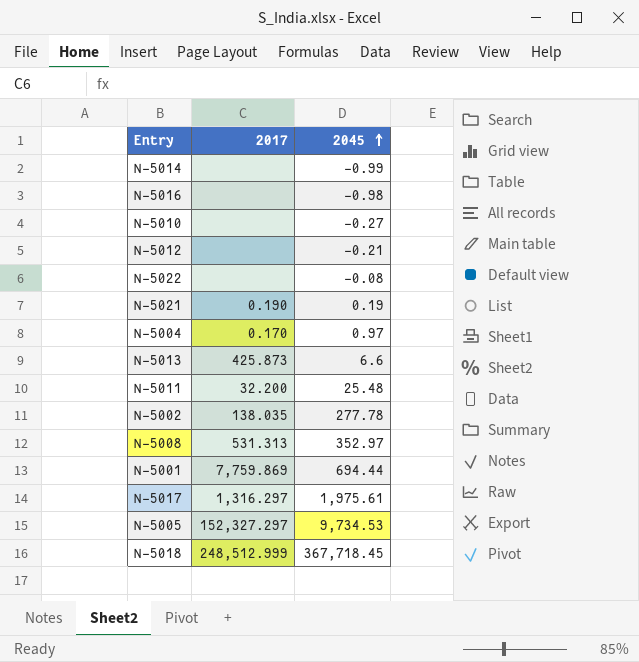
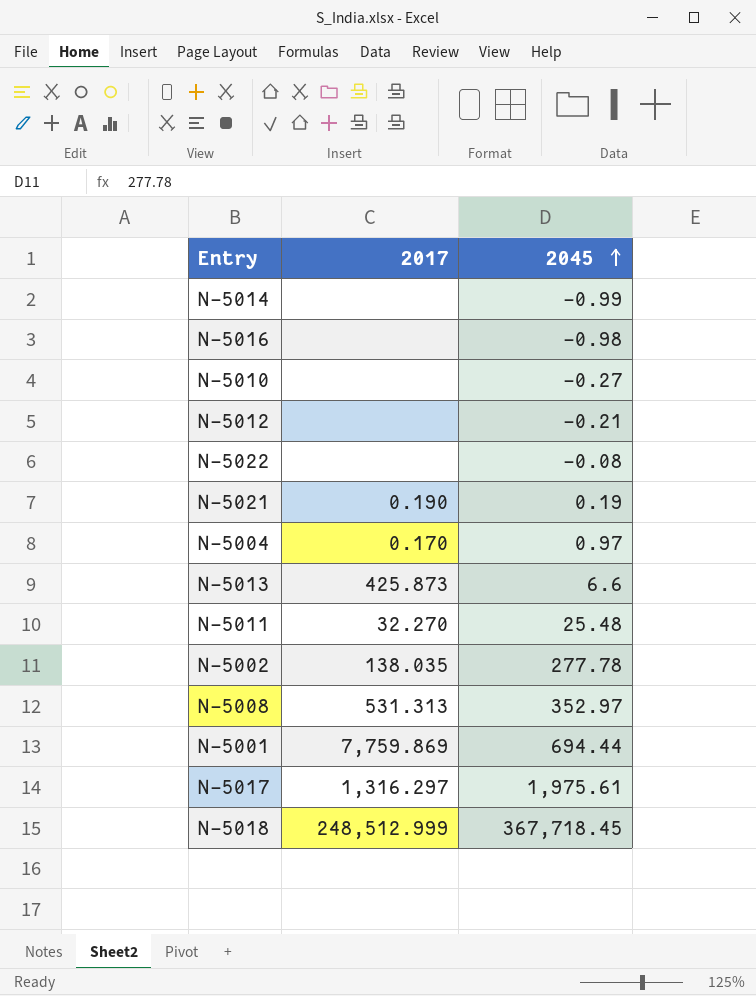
row N-5005: 152,327.297 | 9,734.53 -> none
N-5011 | 2017: 32.200 -> 32.270

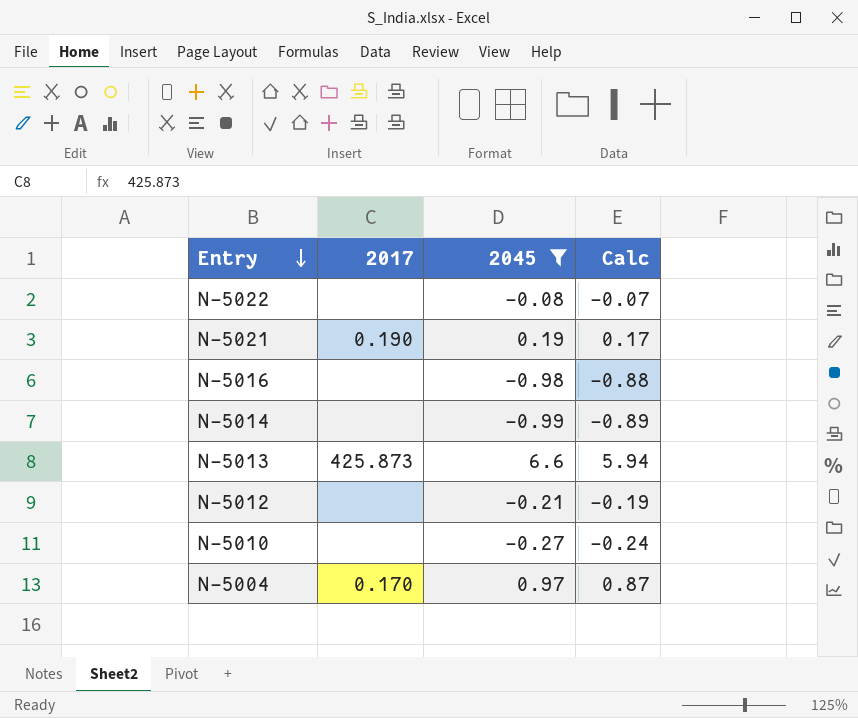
filter: none -> 2045 <= 6.6
row order: 2045 ascending -> Entry descending
column Calc | formula: none -> [2045] * 0.9

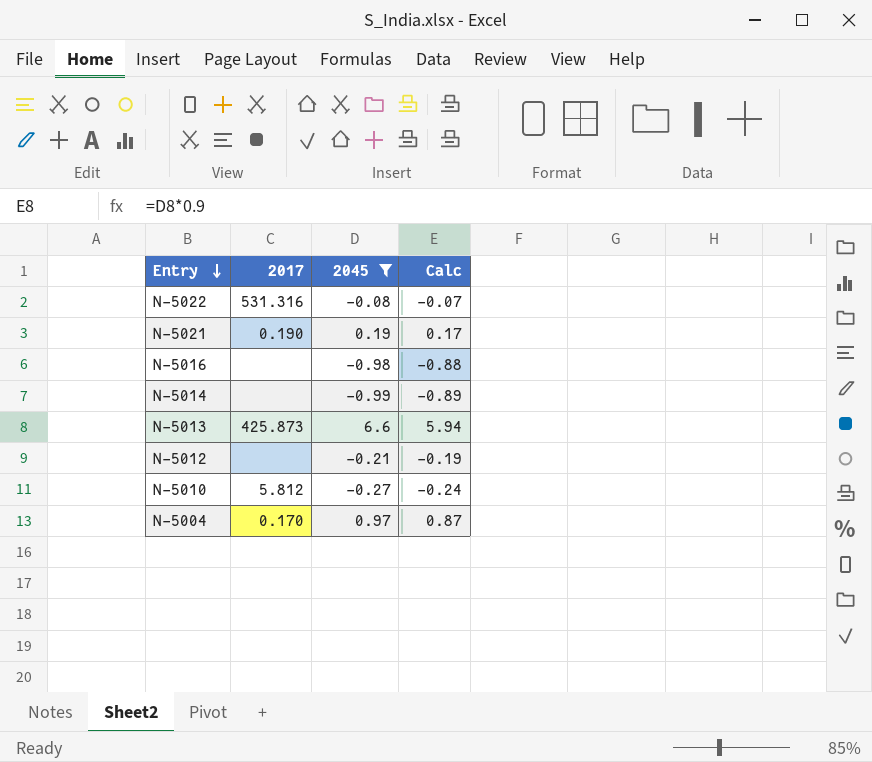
N-5022 | 2017: none -> 531.316
N-5010 | 2017: none -> 5.812

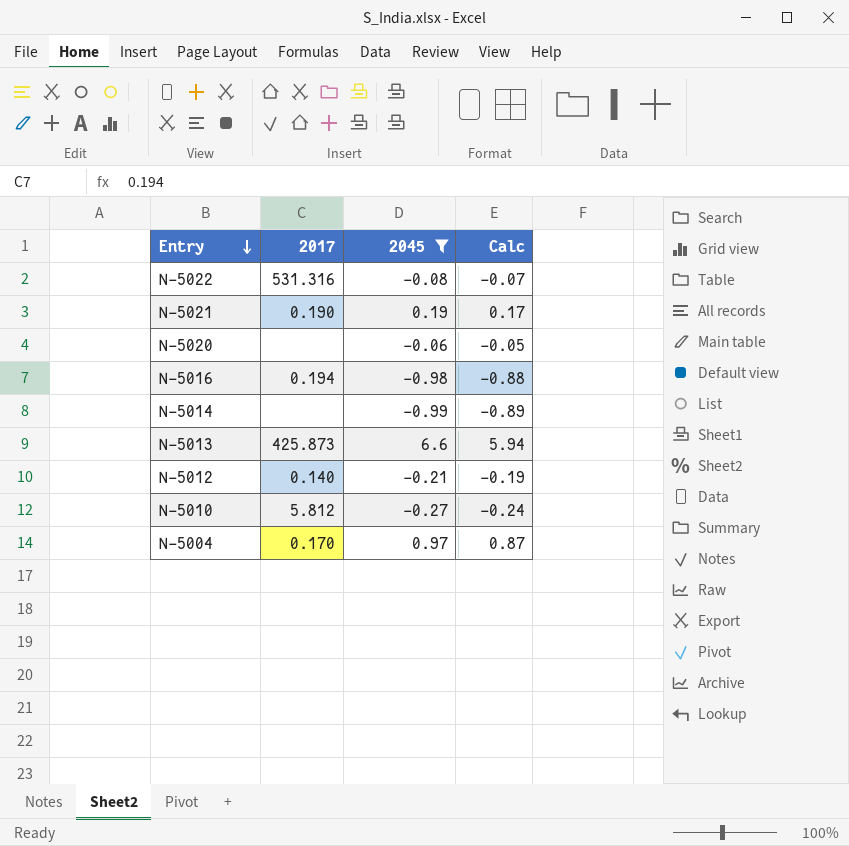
row N-5020: none -> none | -0.06 | -0.05
N-5016 | 2017: none -> 0.194
N-5012 | 2017: none -> 0.140

